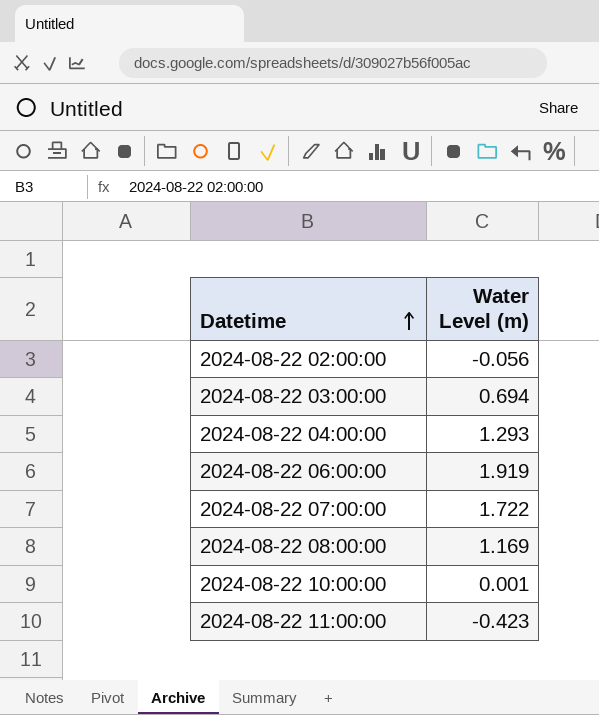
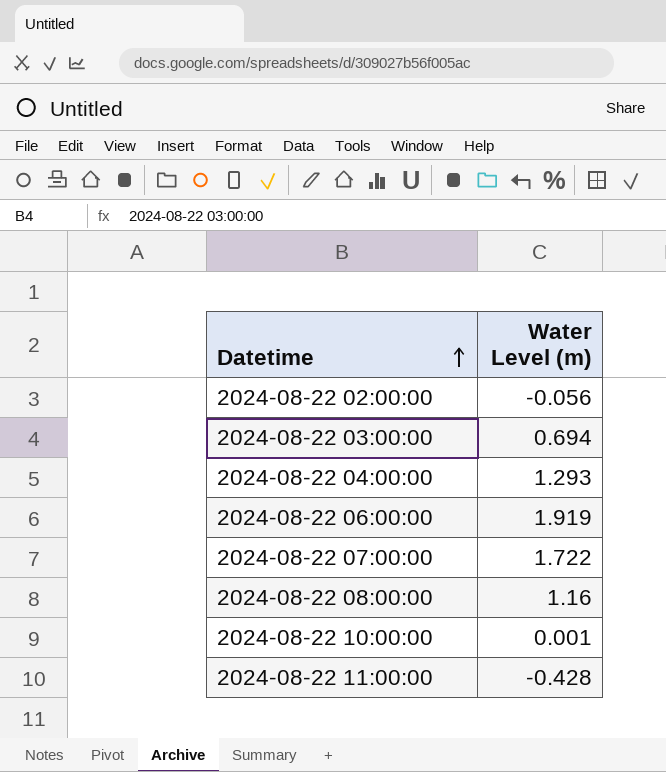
2024-08-22 08:00:00 | Water Level (m): 1.169 -> 1.16
2024-08-22 11:00:00 | Water Level (m): -0.423 -> -0.428

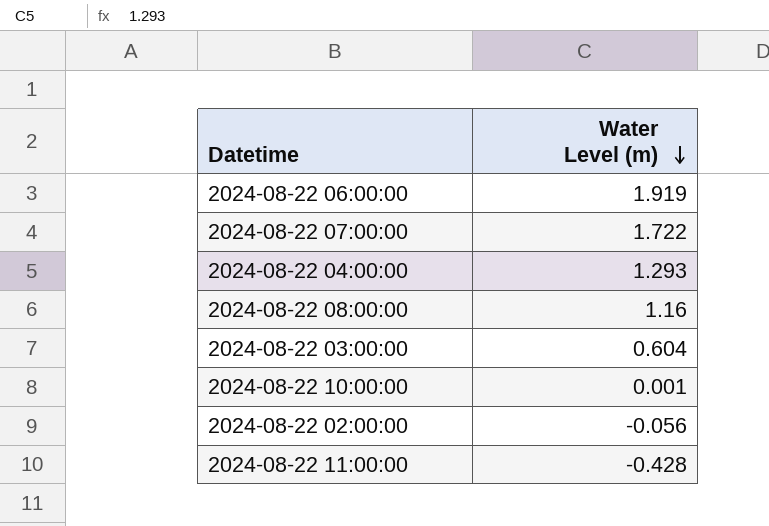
row order: Datetime ascending -> Water Level (m) descending
2024-08-22 03:00:00 | Water Level (m): 0.694 -> 0.604

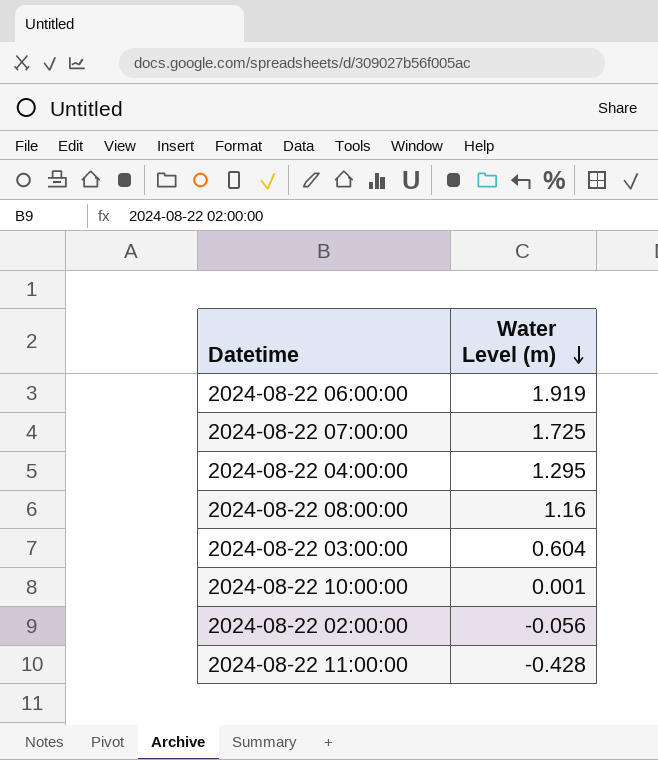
2024-08-22 07:00:00 | Water Level (m): 1.722 -> 1.725
2024-08-22 04:00:00 | Water Level (m): 1.293 -> 1.295

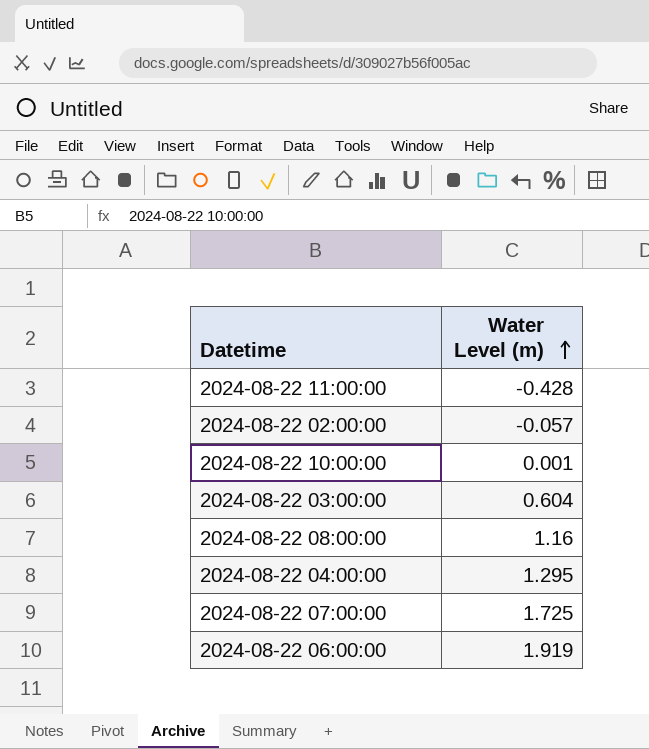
row order: Water Level (m) descending -> Water Level (m) ascending
2024-08-22 02:00:00 | Water Level (m): -0.056 -> -0.057

